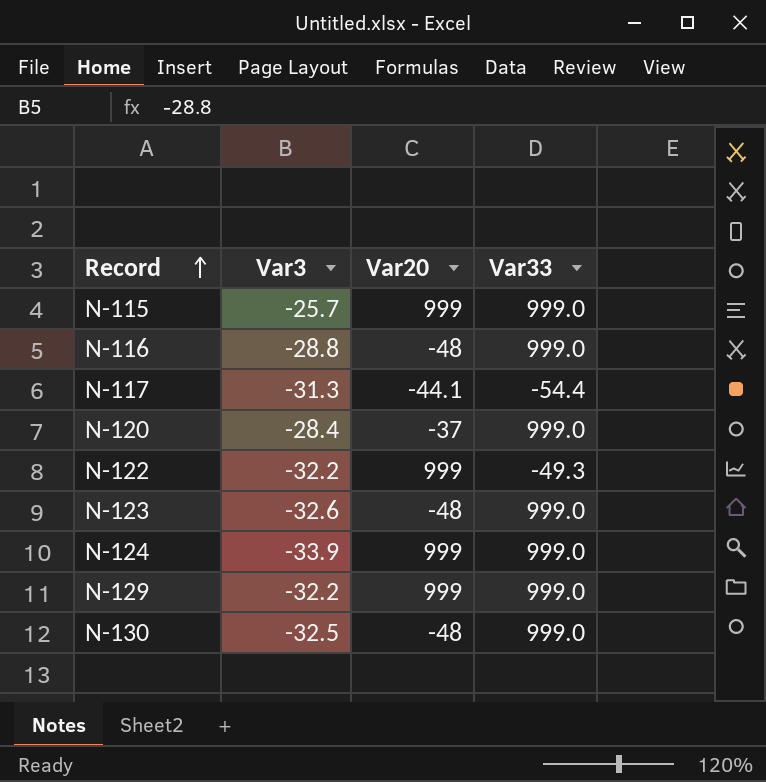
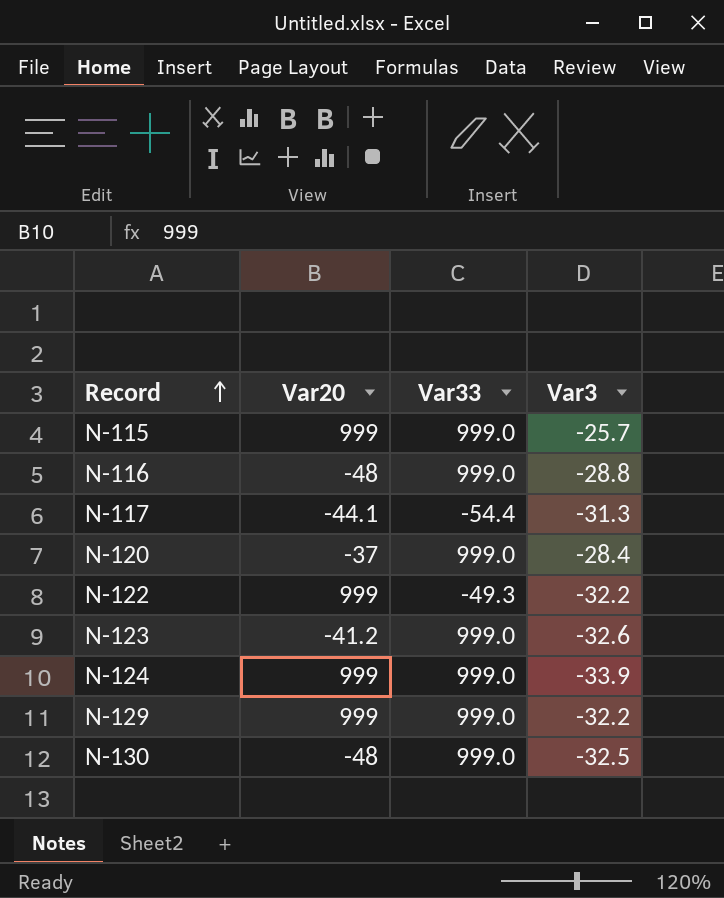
column Var3 | position: 2 -> 4
N-123 | Var20: -48 -> -41.2

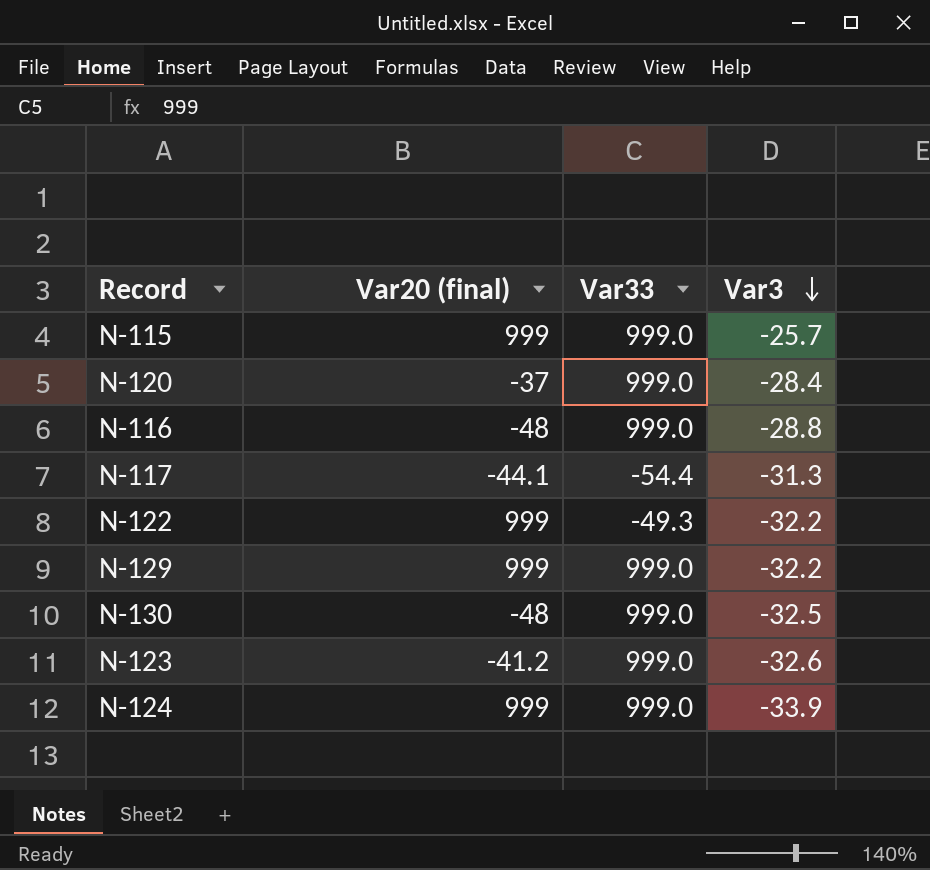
row order: Record ascending -> Var3 descending
column name: Var20 -> Var20 (final)

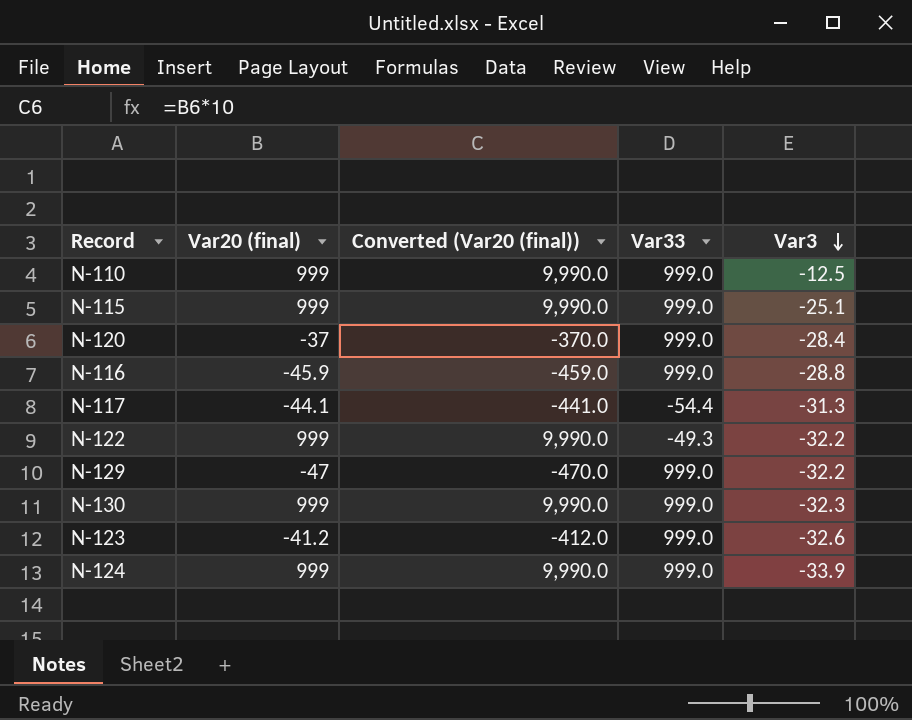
column Converted (Var20 (final)) | formula: none -> [Var20 (final)] * 10
row N-110: none -> 999 | 9,990.0 | 999.0 | -12.5
N-115 | Var3: -25.7 -> -25.1
N-116 | Var20 (final): -48 -> -45.9
N-129 | Var20 (final): 999 -> -47
N-130 | Var20 (final): -48 -> 999
N-130 | Var3: -32.5 -> -32.3

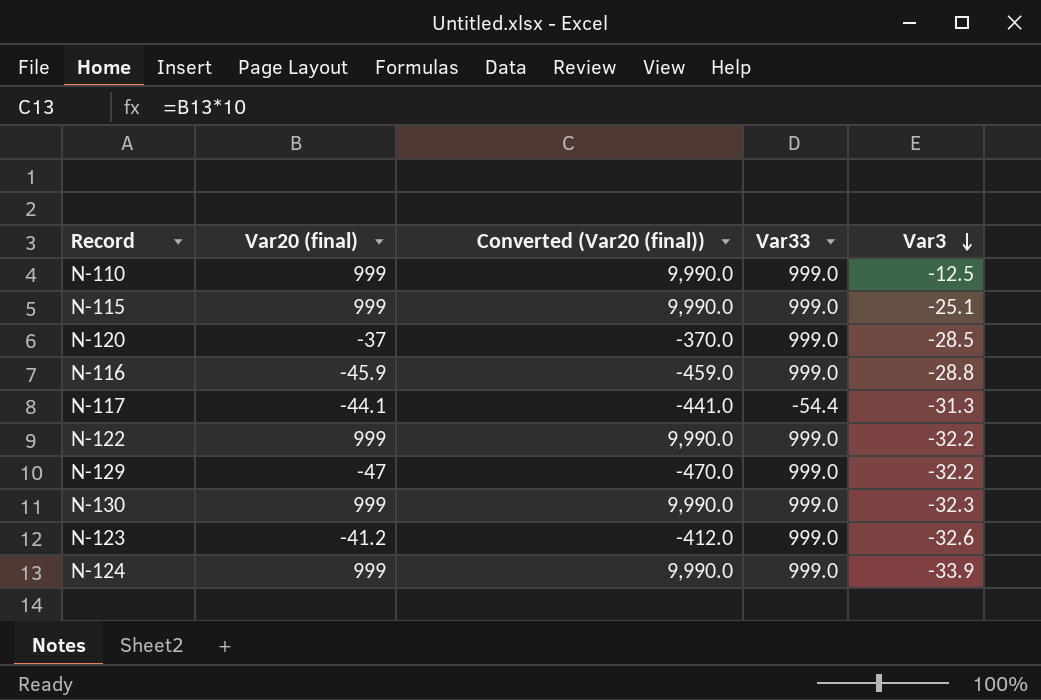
N-120 | Var3: -28.4 -> -28.5
N-122 | Var33: -49.3 -> 999.0

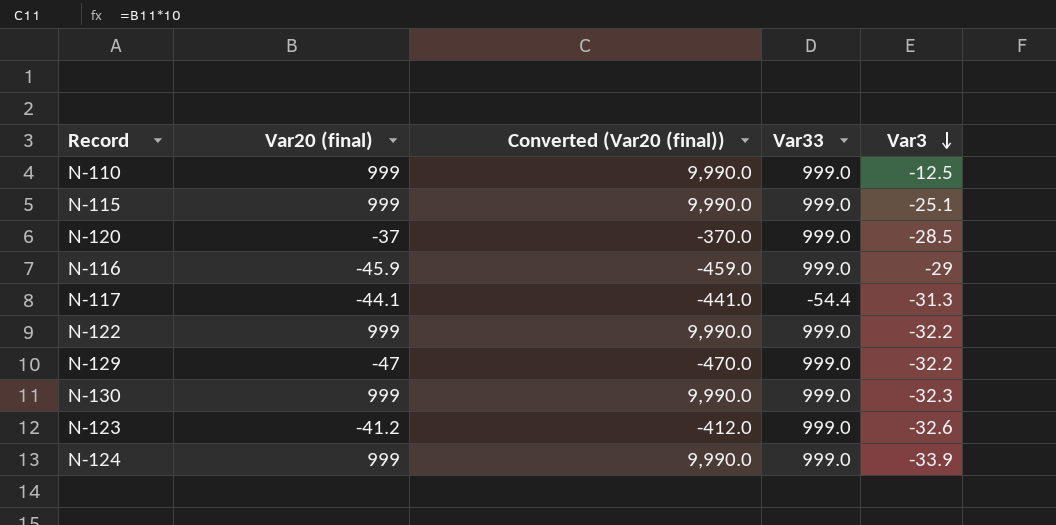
N-116 | Var3: -28.8 -> -29

